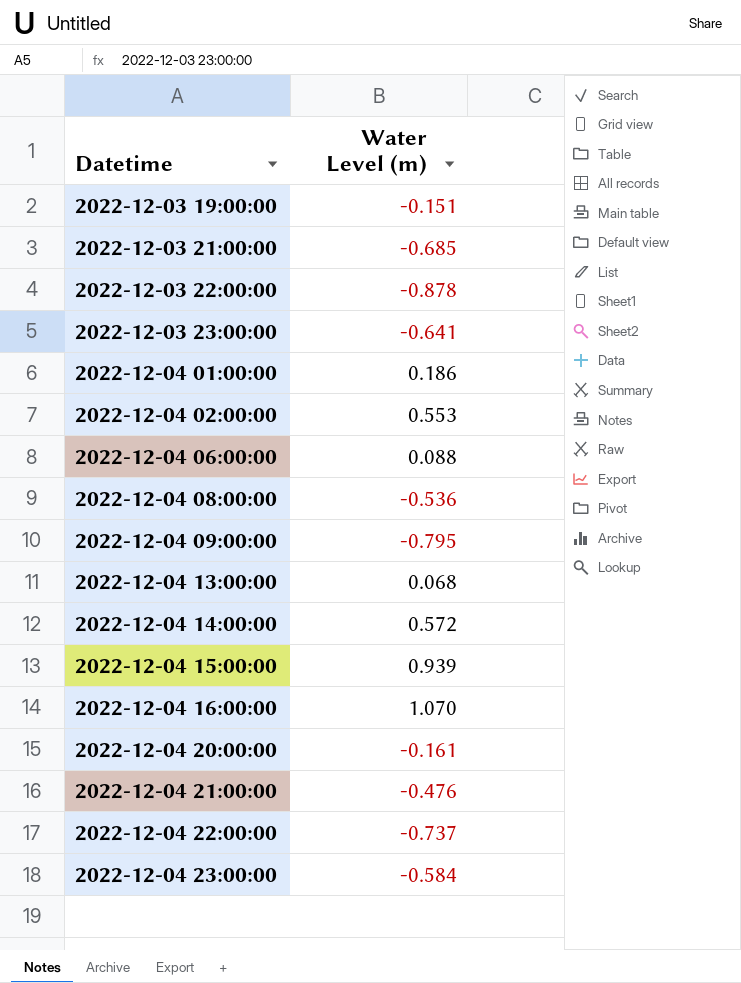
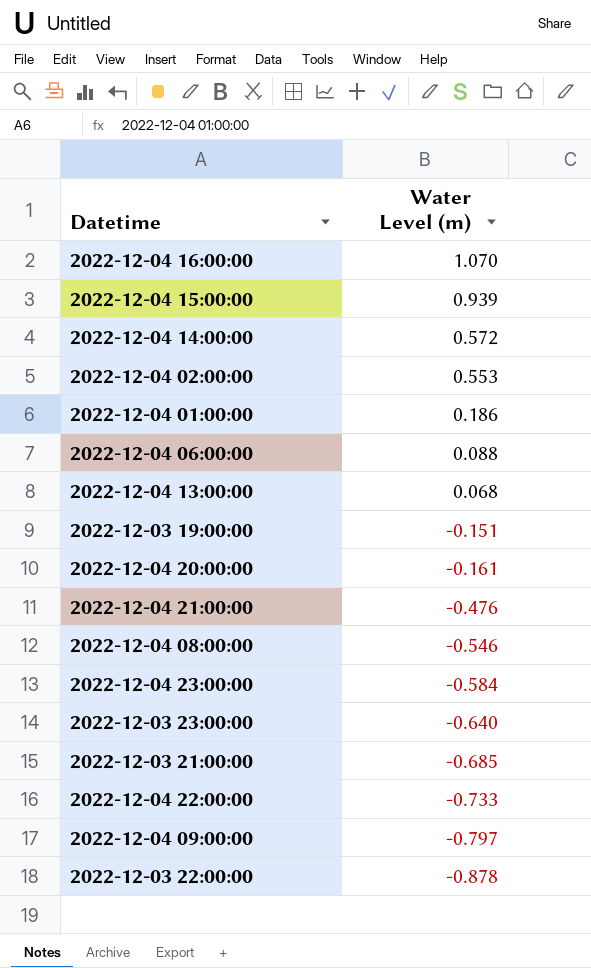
row order: Datetime ascending -> Water Level (m) descending
2022-12-04 08:00:00 | Water Level (m): -0.536 -> -0.546
2022-12-03 23:00:00 | Water Level (m): -0.641 -> -0.640
2022-12-04 22:00:00 | Water Level (m): -0.737 -> -0.733
2022-12-04 09:00:00 | Water Level (m): -0.795 -> -0.797

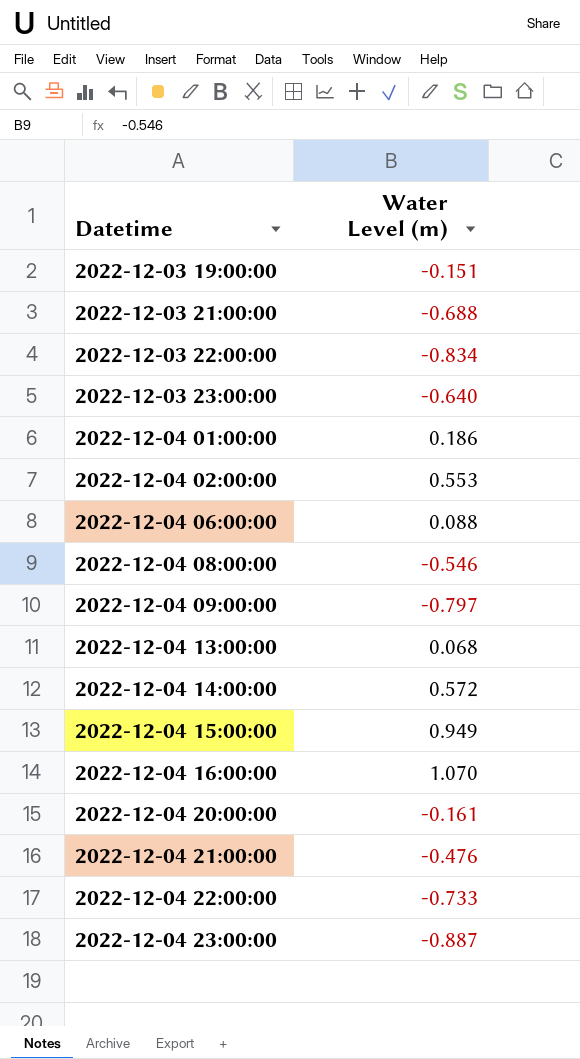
row order: Water Level (m) descending -> Datetime ascending
2022-12-03 21:00:00 | Water Level (m): -0.685 -> -0.688
2022-12-03 22:00:00 | Water Level (m): -0.878 -> -0.834
2022-12-04 15:00:00 | Water Level (m): 0.939 -> 0.949
2022-12-04 23:00:00 | Water Level (m): -0.584 -> -0.887

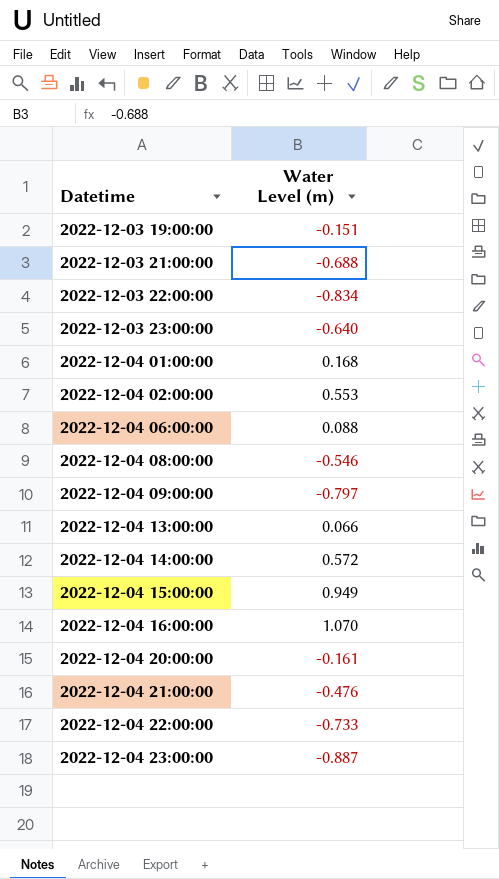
2022-12-04 01:00:00 | Water Level (m): 0.186 -> 0.168
2022-12-04 13:00:00 | Water Level (m): 0.068 -> 0.066

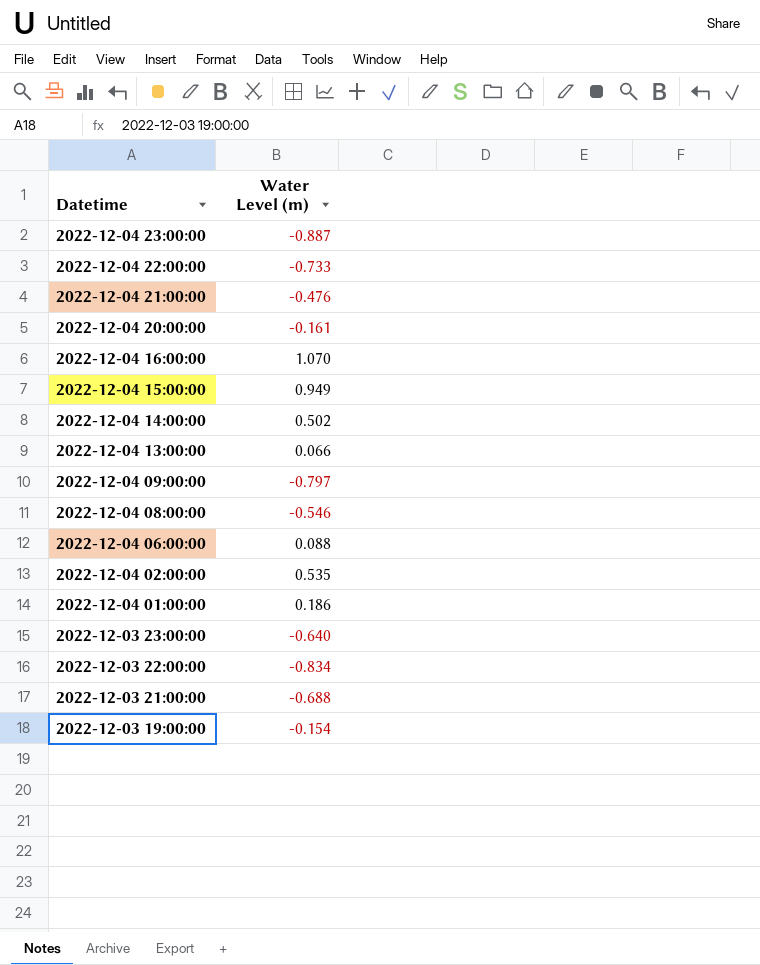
row order: Datetime ascending -> Datetime descending
2022-12-04 14:00:00 | Water Level (m): 0.572 -> 0.502
2022-12-04 02:00:00 | Water Level (m): 0.553 -> 0.535
2022-12-04 01:00:00 | Water Level (m): 0.168 -> 0.186
2022-12-03 19:00:00 | Water Level (m): -0.151 -> -0.154

